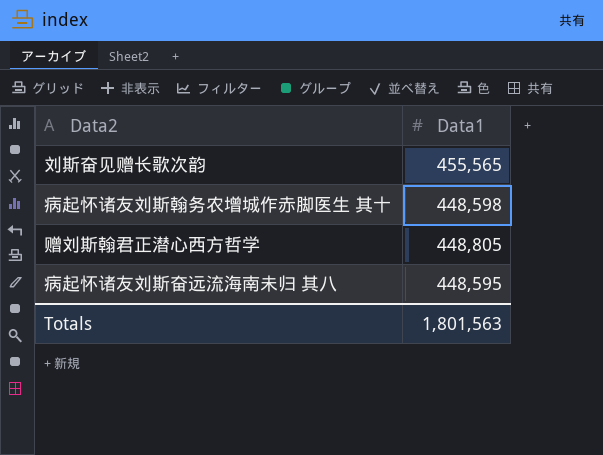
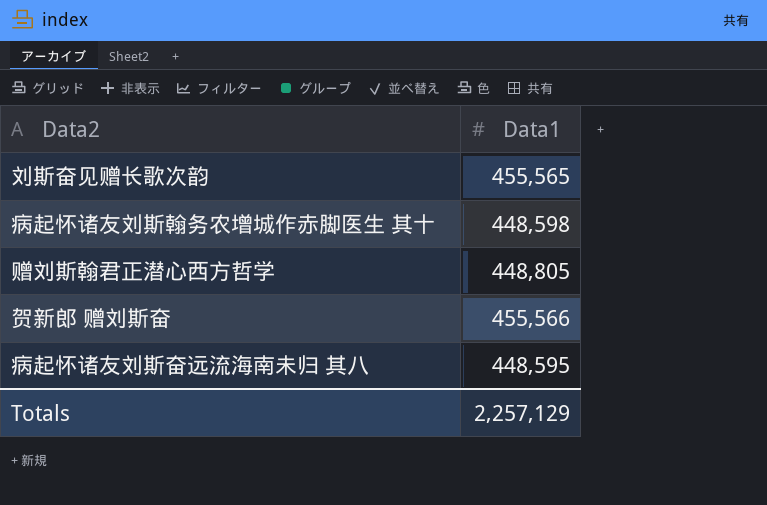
row 贺新郎 赠刘斯奋: none -> 455,566
Totals | Data1: 1,801,563 -> 2,257,129

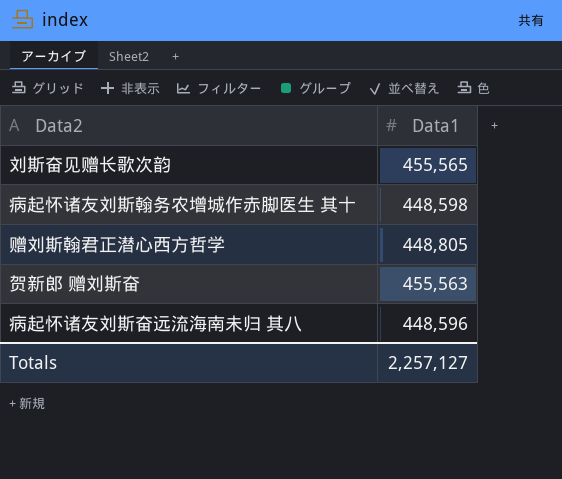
贺新郎 赠刘斯奋 | Data1: 455,566 -> 455,563
病起怀诸友刘斯奋远流海南未归 其八 | Data1: 448,595 -> 448,596
Totals | Data1: 2,257,129 -> 2,257,127

